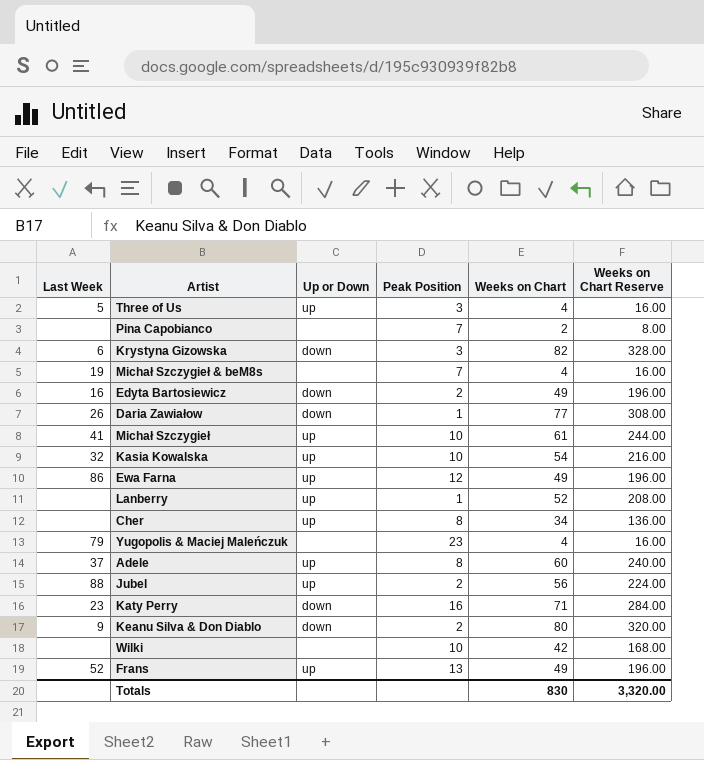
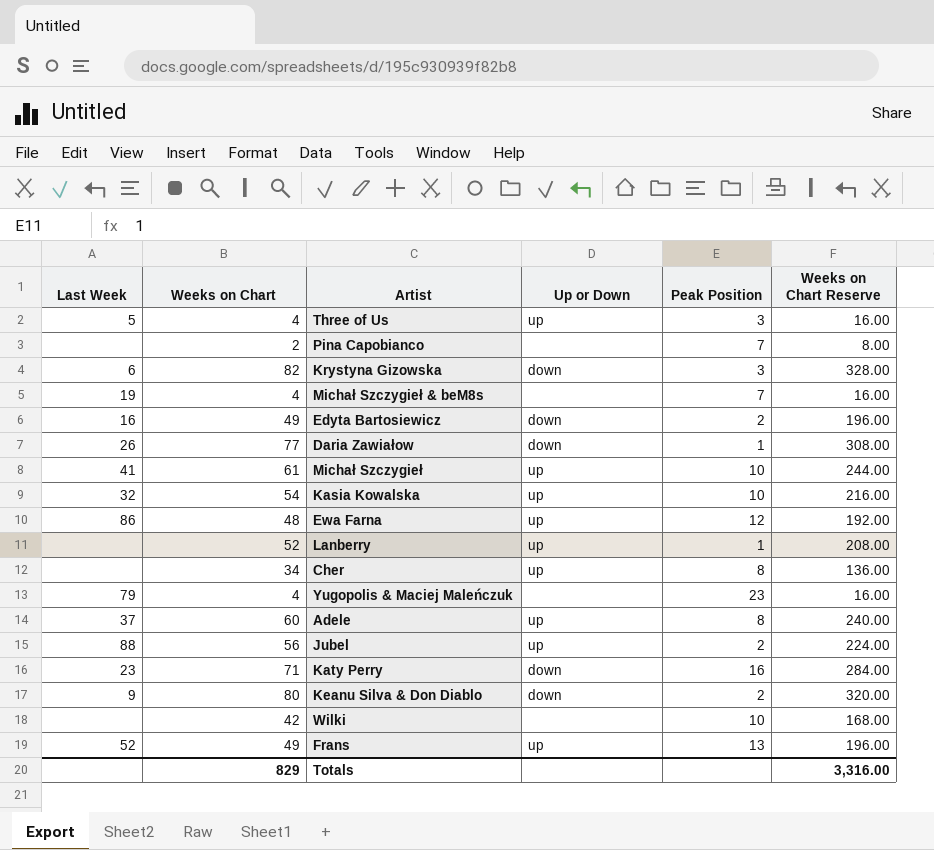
column Weeks on Chart | position: 5 -> 2
Ewa Farna | Weeks on Chart: 49 -> 48
Ewa Farna | Weeks on Chart Reserve: 196.00 -> 192.00
Totals | Weeks on Chart: 830 -> 829
Totals | Weeks on Chart Reserve: 3,320.00 -> 3,316.00

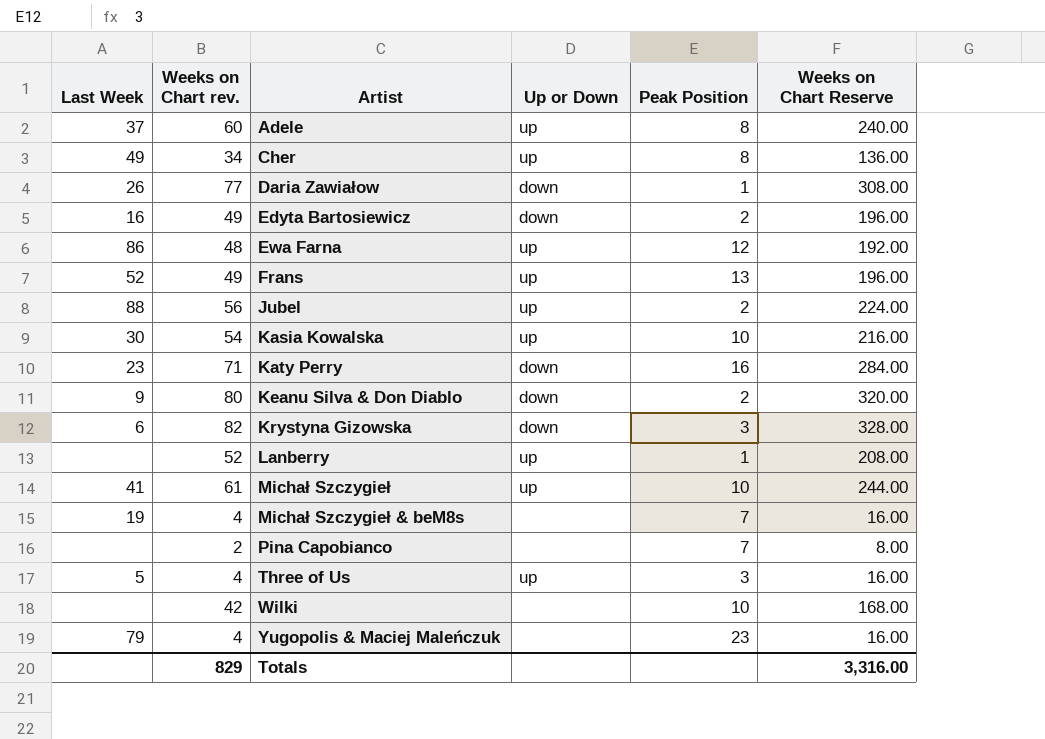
row order: none -> Artist ascending
column name: Weeks on Chart -> Weeks on Chart rev.
Cher | Last Week: none -> 49
Kasia Kowalska | Last Week: 32 -> 30

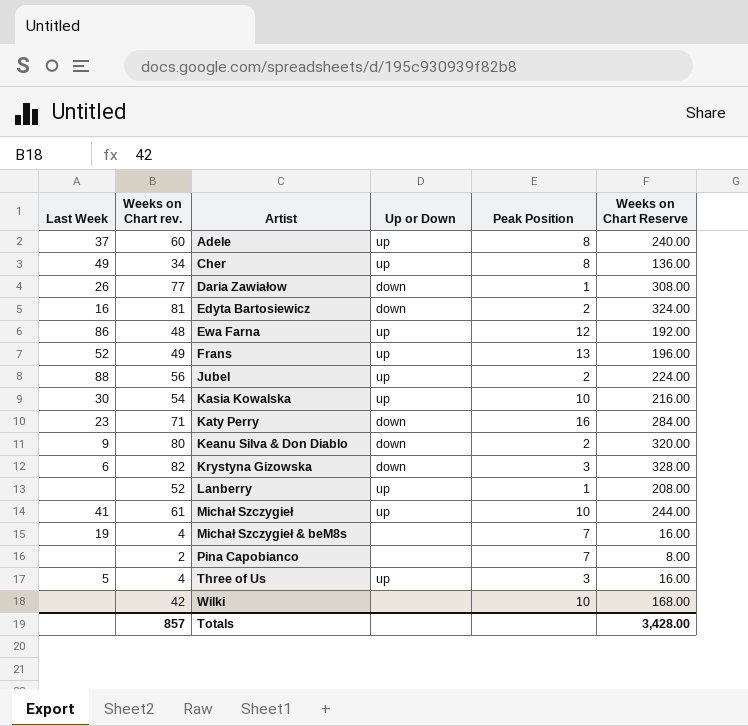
row Yugopolis & Maciej Maleńczuk: 79 | 4 | none | 23 | 16.00 -> none
Edyta Bartosiewicz | Weeks on Chart rev.: 49 -> 81
Edyta Bartosiewicz | Weeks on Chart Reserve: 196.00 -> 324.00
Totals | Weeks on Chart rev.: 829 -> 857
Totals | Weeks on Chart Reserve: 3,316.00 -> 3,428.00

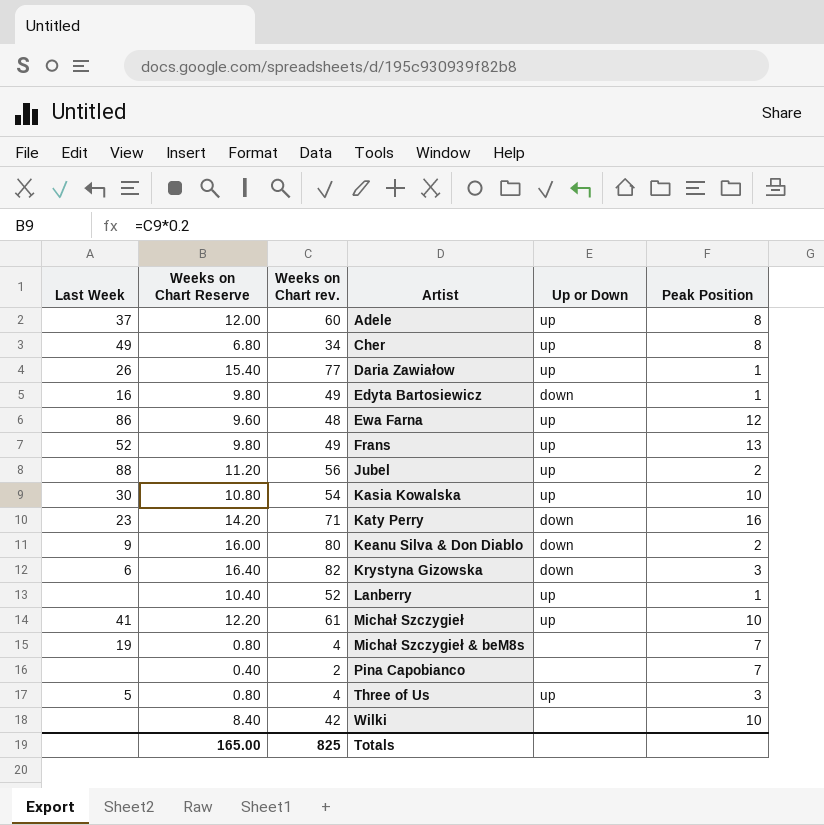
column Weeks on Chart Reserve | formula: [Weeks on Chart rev.] * 4 -> [Weeks on Chart rev.] * 0.2
column Weeks on Chart Reserve | position: 6 -> 2
Daria Zawiałow | Up or Down: down -> up
Edyta Bartosiewicz | Weeks on Chart rev.: 81 -> 49
Edyta Bartosiewicz | Peak Position: 2 -> 1
Totals | Weeks on Chart Reserve: 3,428.00 -> 165.00
Totals | Weeks on Chart rev.: 857 -> 825

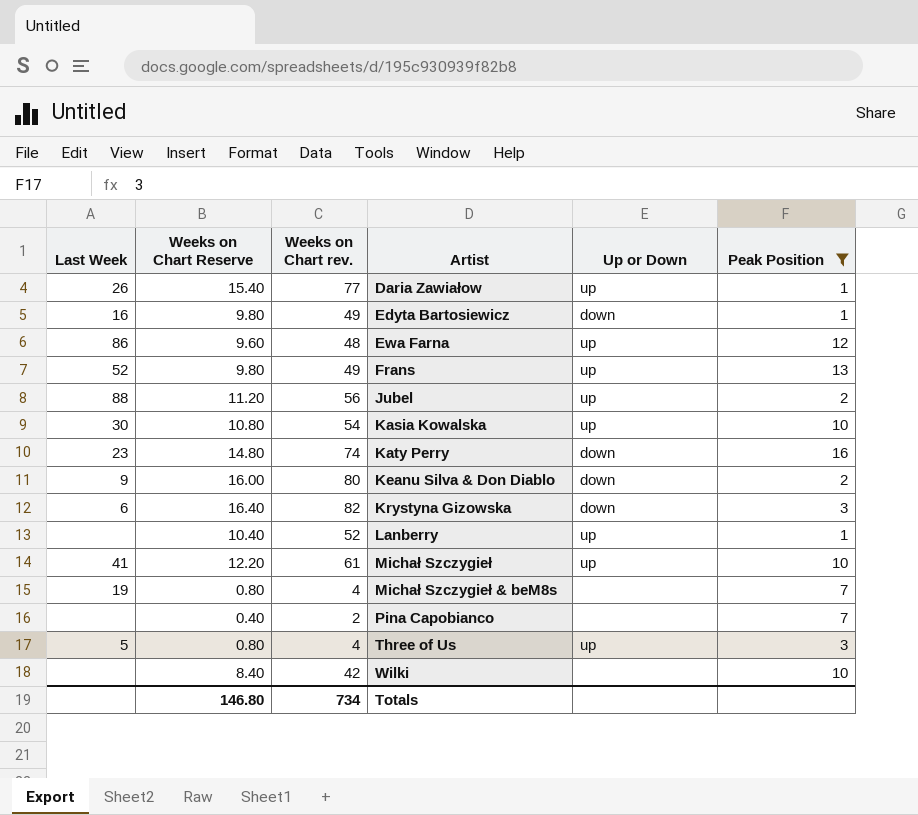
filter: none -> Peak Position != 8
Katy Perry | Weeks on Chart Reserve: 14.20 -> 14.80
Katy Perry | Weeks on Chart rev.: 71 -> 74
Totals | Weeks on Chart Reserve: 165.00 -> 146.80
Totals | Weeks on Chart rev.: 825 -> 734

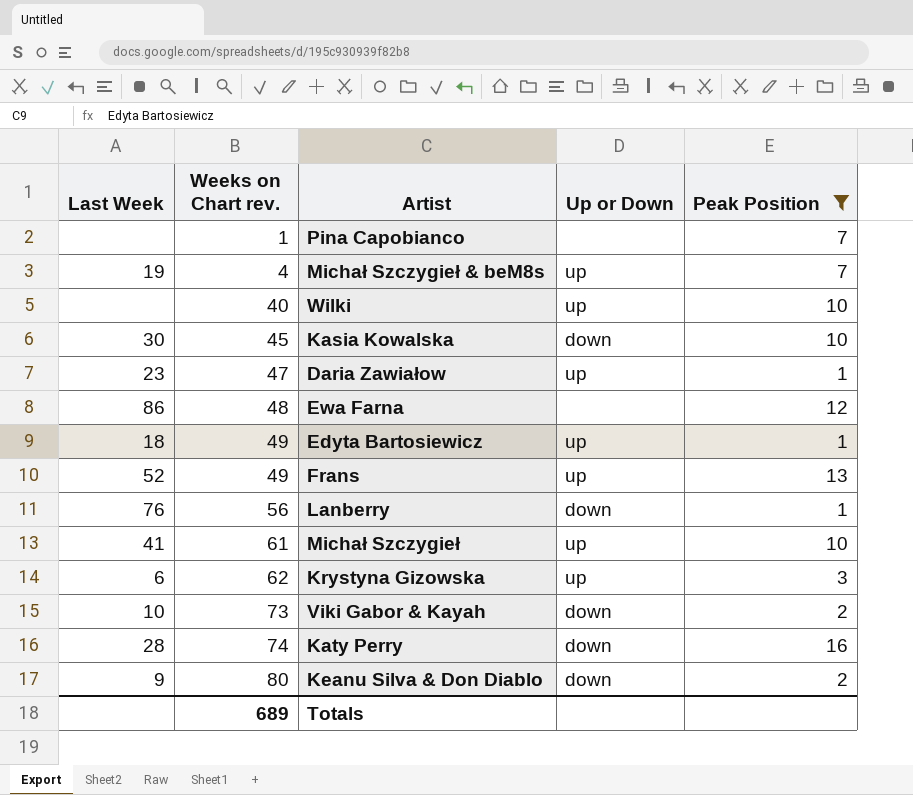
row order: Artist ascending -> Weeks on Chart rev. ascending
column Weeks on Chart Reserve | formula: [Weeks on Chart rev.] * 0.2 -> none
row Jubel: 88 | 11.20 | 56 | up | 2 -> none
row Three of Us: 5 | 0.80 | 4 | up | 3 -> none
Pina Capobianco | Weeks on Chart rev.: 2 -> 1
Michał Szczygieł & beM8s | Up or Down: none -> up
Wilki | Weeks on Chart rev.: 42 -> 40
Wilki | Up or Down: none -> up
Kasia Kowalska | Weeks on Chart rev.: 54 -> 45
Kasia Kowalska | Up or Down: up -> down
Daria Zawiałow | Last Week: 26 -> 23
Daria Zawiałow | Weeks on Chart rev.: 77 -> 47
Ewa Farna | Up or Down: up -> none
Edyta Bartosiewicz | Last Week: 16 -> 18
Edyta Bartosiewicz | Up or Down: down -> up
Lanberry | Last Week: none -> 76
Lanberry | Weeks on Chart rev.: 52 -> 56
Lanberry | Up or Down: up -> down
Krystyna Gizowska | Weeks on Chart rev.: 82 -> 62
Krystyna Gizowska | Up or Down: down -> up
row Viki Gabor & Kayah: none -> 10 | 73 | down | 2
Katy Perry | Last Week: 23 -> 28
Totals | Weeks on Chart rev.: 734 -> 689

